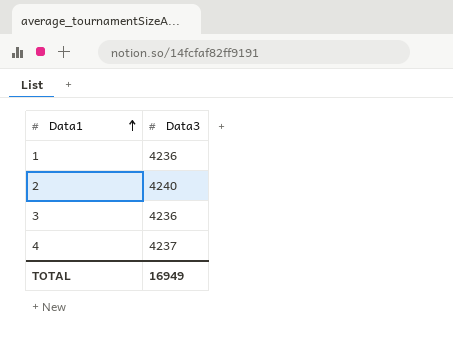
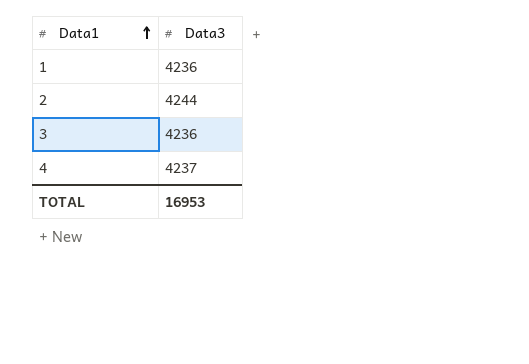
2 | Data3: 4240 -> 4244
TOTAL | Data3: 16949 -> 16953

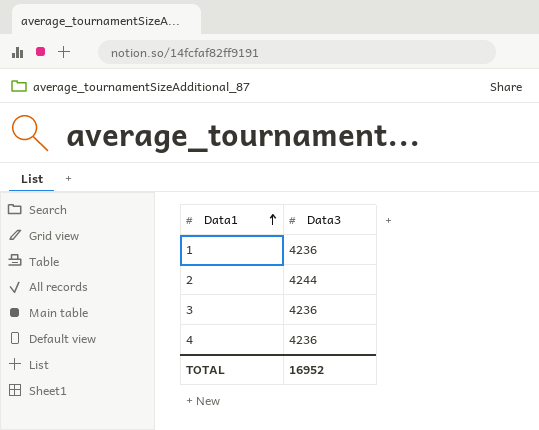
4 | Data3: 4237 -> 4236
TOTAL | Data3: 16953 -> 16952

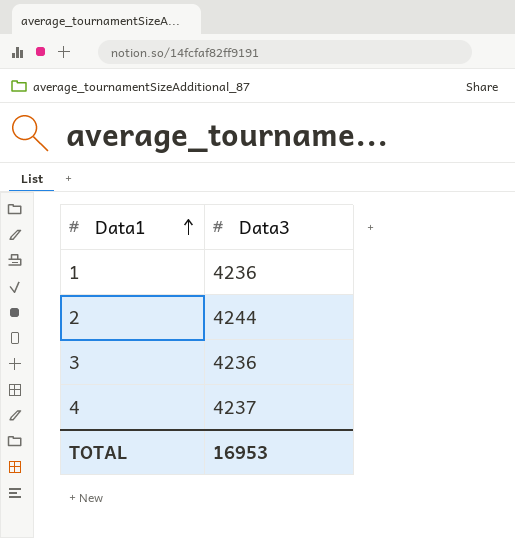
4 | Data3: 4236 -> 4237
TOTAL | Data3: 16952 -> 16953

